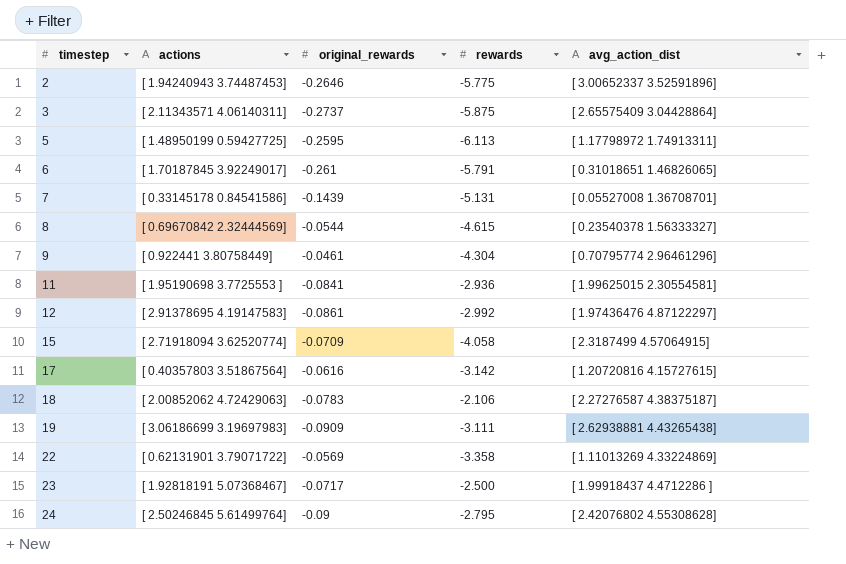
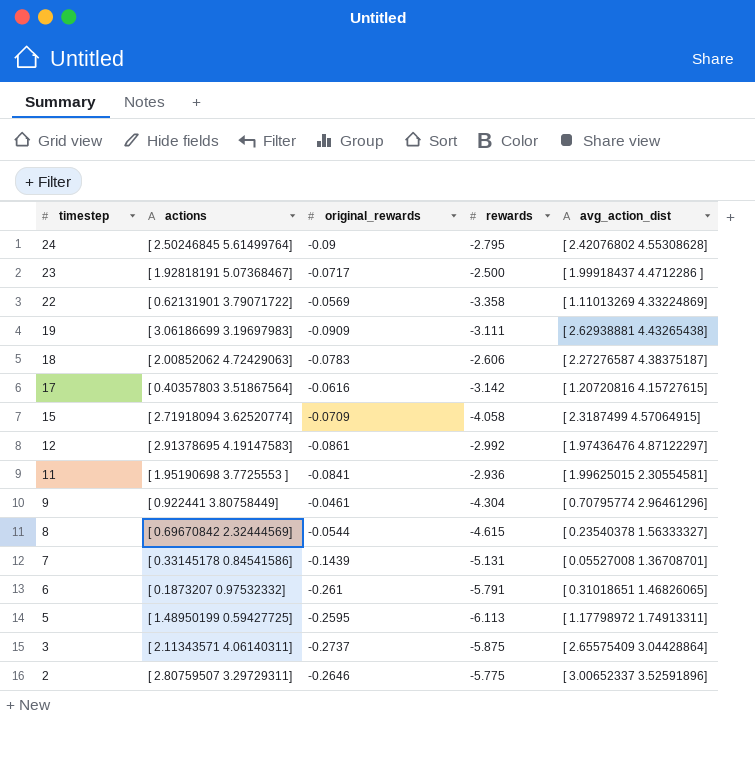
row order: timestep ascending -> timestep descending
18 | rewards: -2.106 -> -2.606
6 | actions: [ 1.70187845 3.92249017] -> [ 0.1873207 0.97532332]
2 | actions: [ 1.94240943 3.74487453] -> [ 2.80759507 3.29729311]

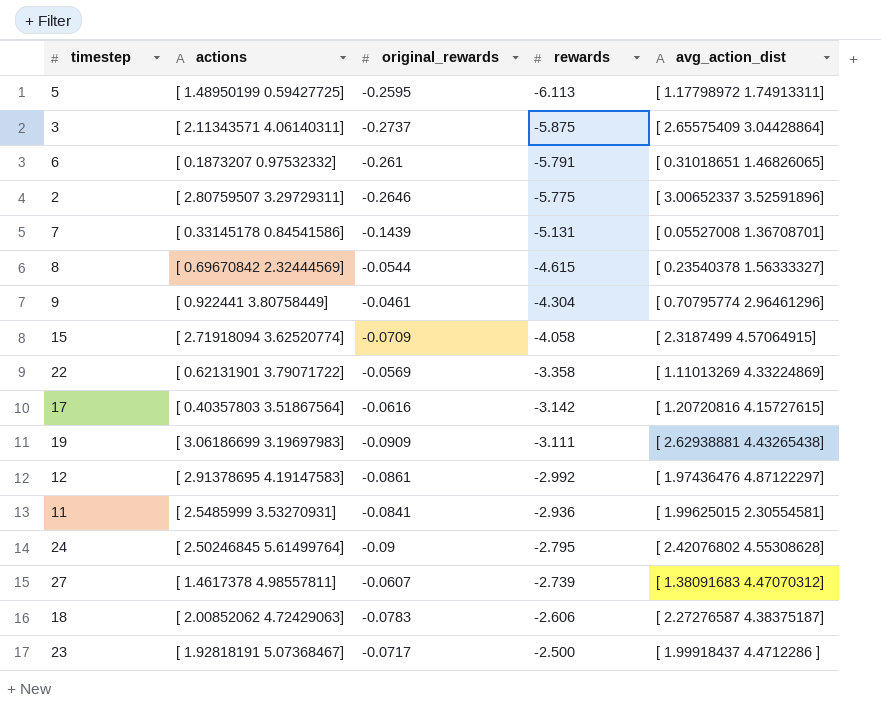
row order: timestep descending -> rewards ascending
11 | actions: [ 1.95190698 3.7725553 ] -> [ 2.5485999 3.53270931]
row 27: none -> [ 1.4617378 4.98557811] | -0.0607 | -2.739 | [ 1.38091683 4.47070312]

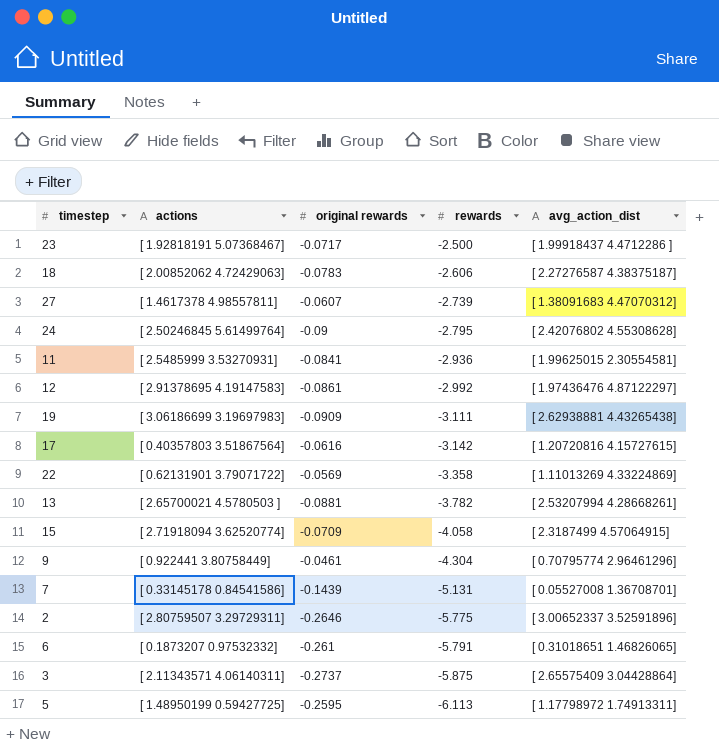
row order: rewards ascending -> rewards descending
column name: original_rewards -> original rewards
row 8: [ 0.69670842 2.32444569] | -0.0544 | -4.615 | [ 0.23540378 1.56333327] -> none
row 13: none -> [ 2.65700021 4.5780503 ] | -0.0881 | -3.782 | [ 2.53207994 4.28668261]

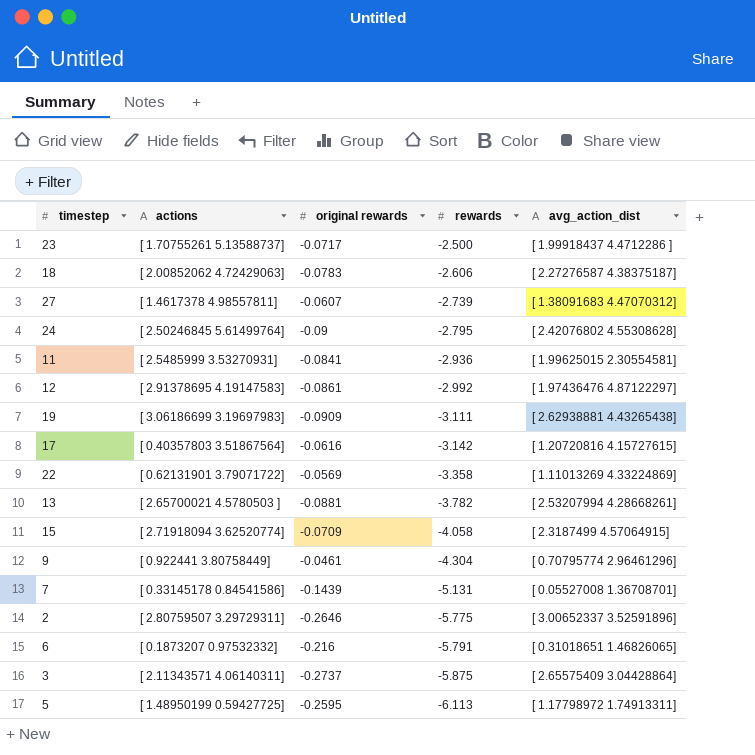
23 | actions: [ 1.92818191 5.07368467] -> [ 1.70755261 5.13588737]
6 | original rewards: -0.261 -> -0.216

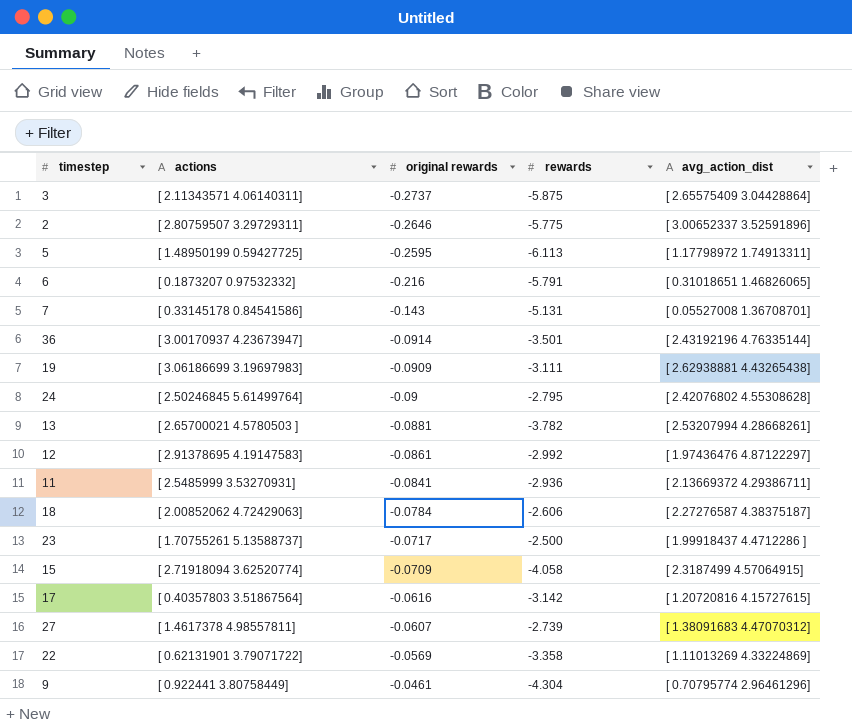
row order: rewards descending -> original rewards ascending
7 | original rewards: -0.1439 -> -0.143
row 36: none -> [ 3.00170937 4.23673947] | -0.0914 | -3.501 | [ 2.43192196 4.76335144]
11 | avg_action_dist: [ 1.99625015 2.30554581] -> [ 2.13669372 4.29386711]
18 | original rewards: -0.0783 -> -0.0784

